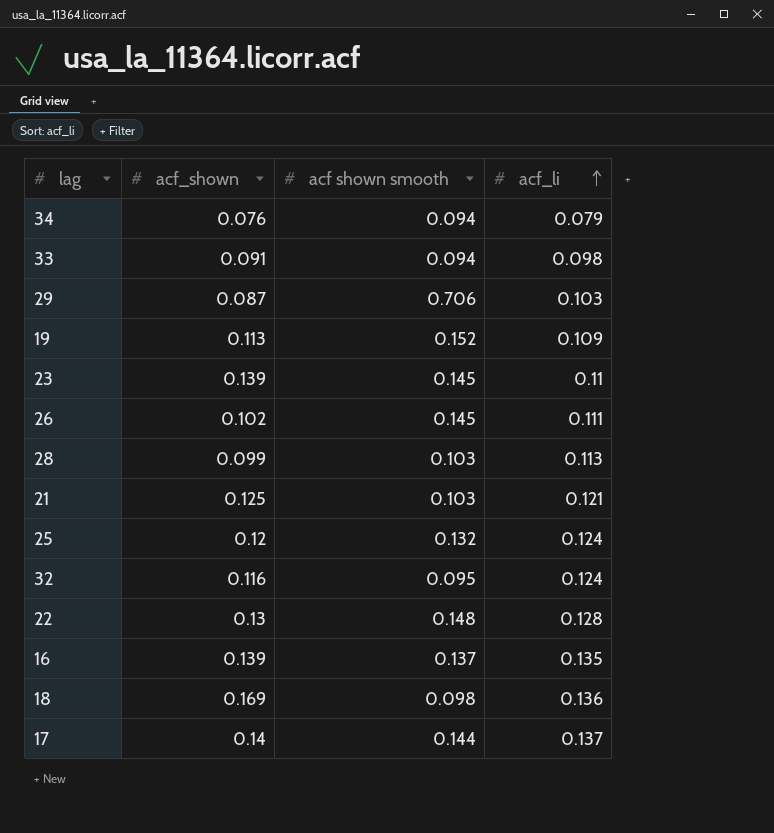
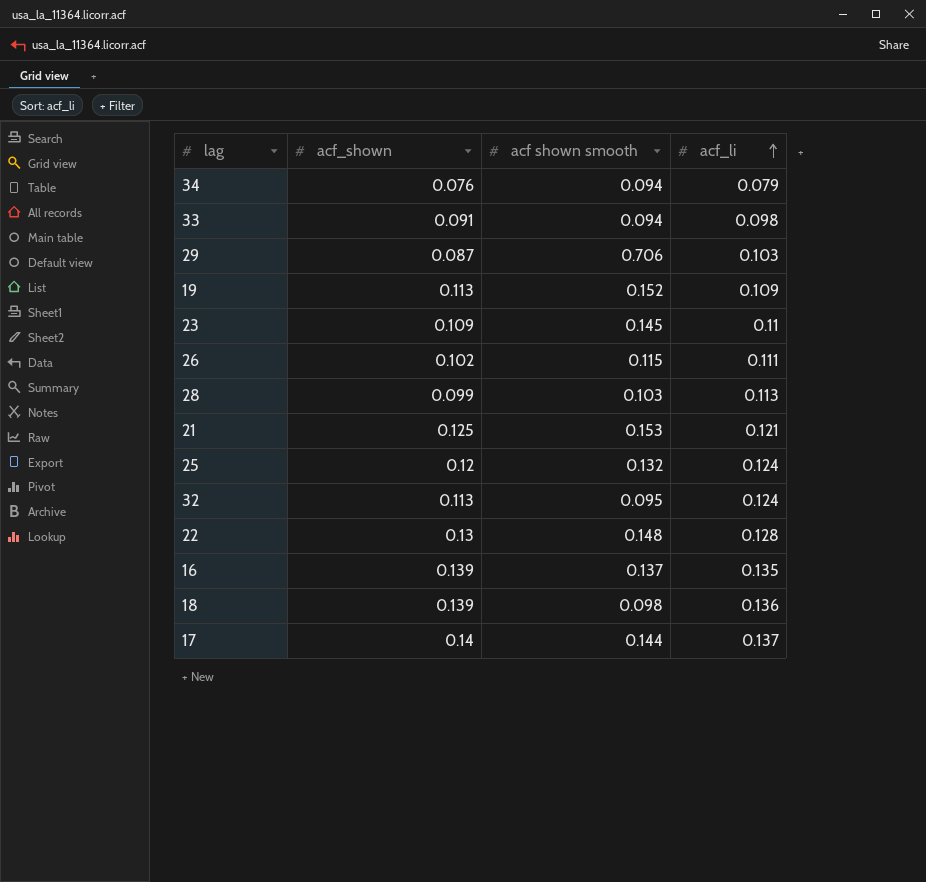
23 | acf_shown: 0.139 -> 0.109
26 | acf shown smooth: 0.145 -> 0.115
21 | acf shown smooth: 0.103 -> 0.153
32 | acf_shown: 0.116 -> 0.113
18 | acf_shown: 0.169 -> 0.139

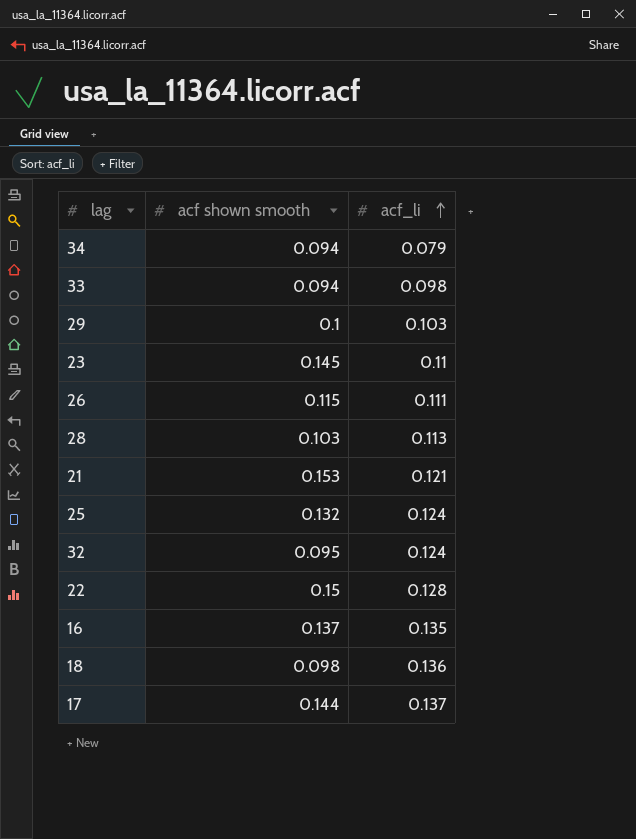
column acf_shown | position: 2 -> none
row 19: 0.113 | 0.152 | 0.109 -> none
29 | acf shown smooth: 0.706 -> 0.1
22 | acf shown smooth: 0.148 -> 0.15

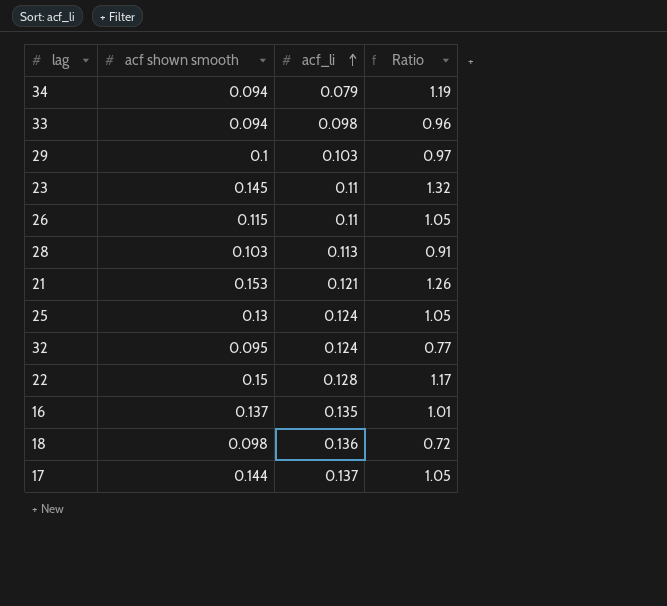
column Ratio | formula: none -> [acf shown smooth] / [acf_li]
26 | acf_li: 0.111 -> 0.11
25 | acf shown smooth: 0.132 -> 0.13

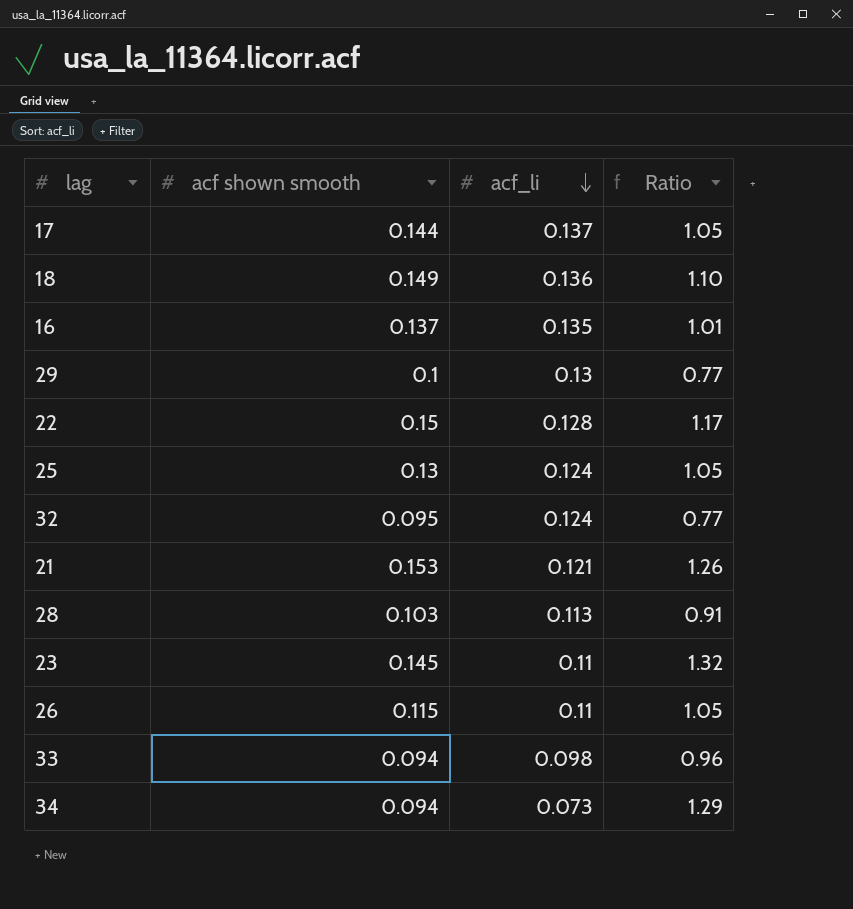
row order: acf_li ascending -> acf_li descending
18 | acf shown smooth: 0.098 -> 0.149
18 | Ratio: 0.72 -> 1.10
29 | acf_li: 0.103 -> 0.13
29 | Ratio: 0.97 -> 0.77
34 | acf_li: 0.079 -> 0.073
34 | Ratio: 1.19 -> 1.29

